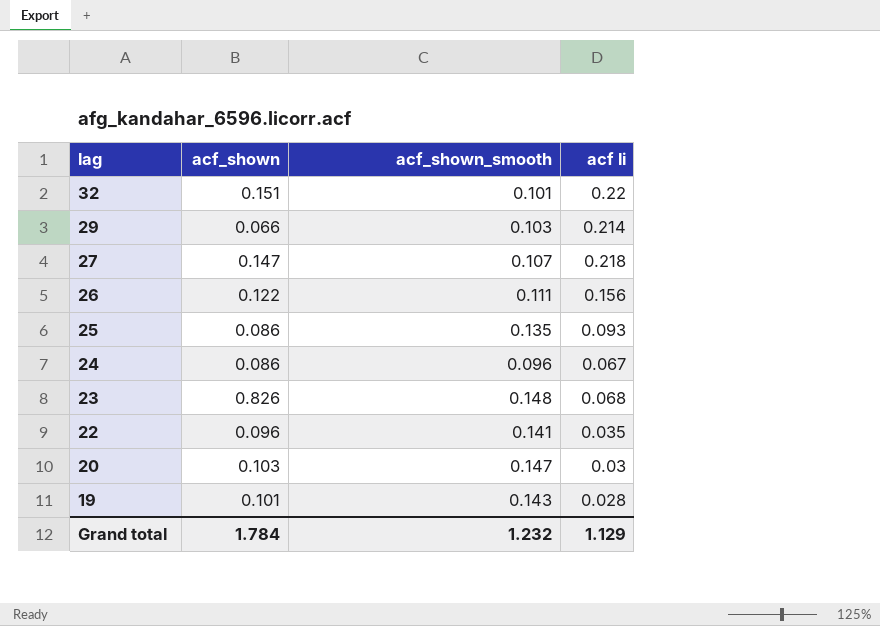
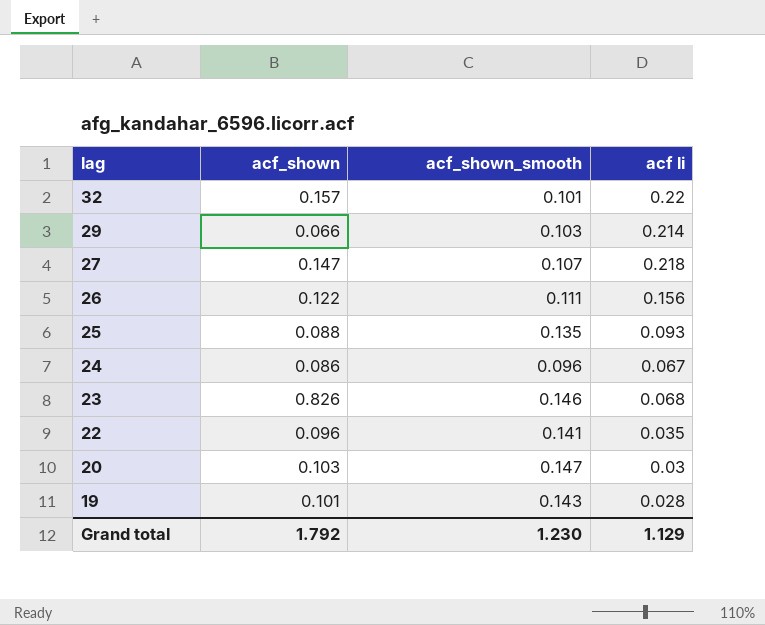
32 | acf_shown: 0.151 -> 0.157
25 | acf_shown: 0.086 -> 0.088
23 | acf_shown_smooth: 0.148 -> 0.146
Grand total | acf_shown: 1.784 -> 1.792
Grand total | acf_shown_smooth: 1.232 -> 1.230

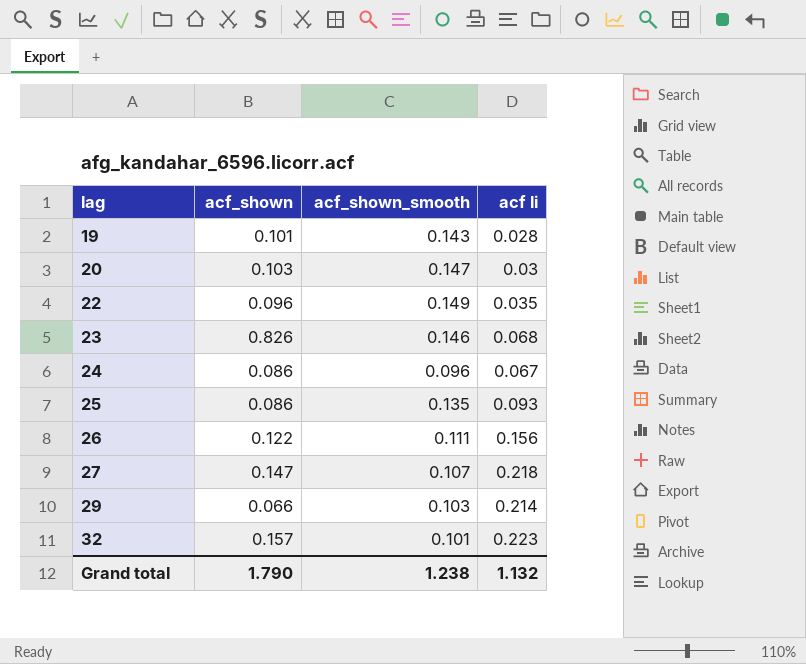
row order: lag descending -> lag ascending
22 | acf_shown_smooth: 0.141 -> 0.149
25 | acf_shown: 0.088 -> 0.086
32 | acf li: 0.22 -> 0.223
Grand total | acf_shown: 1.792 -> 1.790
Grand total | acf_shown_smooth: 1.230 -> 1.238
Grand total | acf li: 1.129 -> 1.132

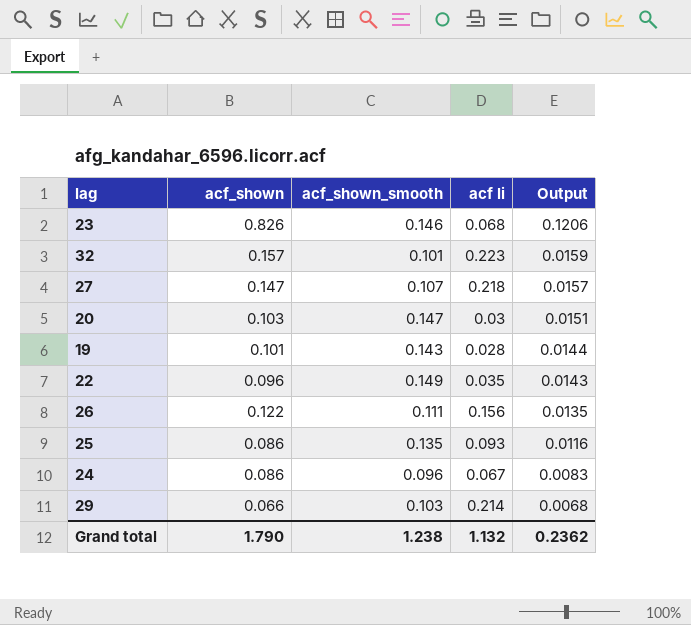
row order: lag ascending -> Output descending
column Output | formula: none -> [acf_shown] * [acf_shown_smooth]

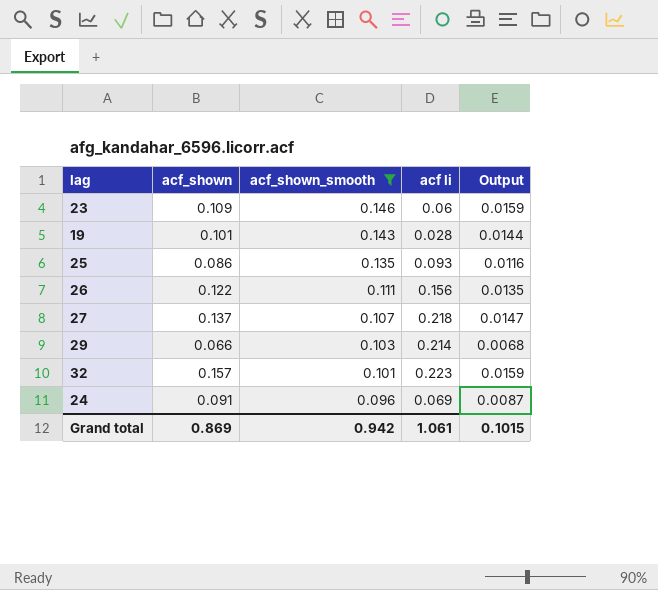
filter: none -> acf_shown_smooth <= 0.146
row order: Output descending -> acf_shown_smooth descending
23 | acf_shown: 0.826 -> 0.109
23 | acf li: 0.068 -> 0.06
23 | Output: 0.1206 -> 0.0159
27 | acf_shown: 0.147 -> 0.137
27 | Output: 0.0157 -> 0.0147
24 | acf_shown: 0.086 -> 0.091
24 | acf li: 0.067 -> 0.069
24 | Output: 0.0083 -> 0.0087
Grand total | acf_shown: 1.790 -> 0.869
Grand total | acf_shown_smooth: 1.238 -> 0.942
Grand total | acf li: 1.132 -> 1.061
Grand total | Output: 0.2362 -> 0.1015

